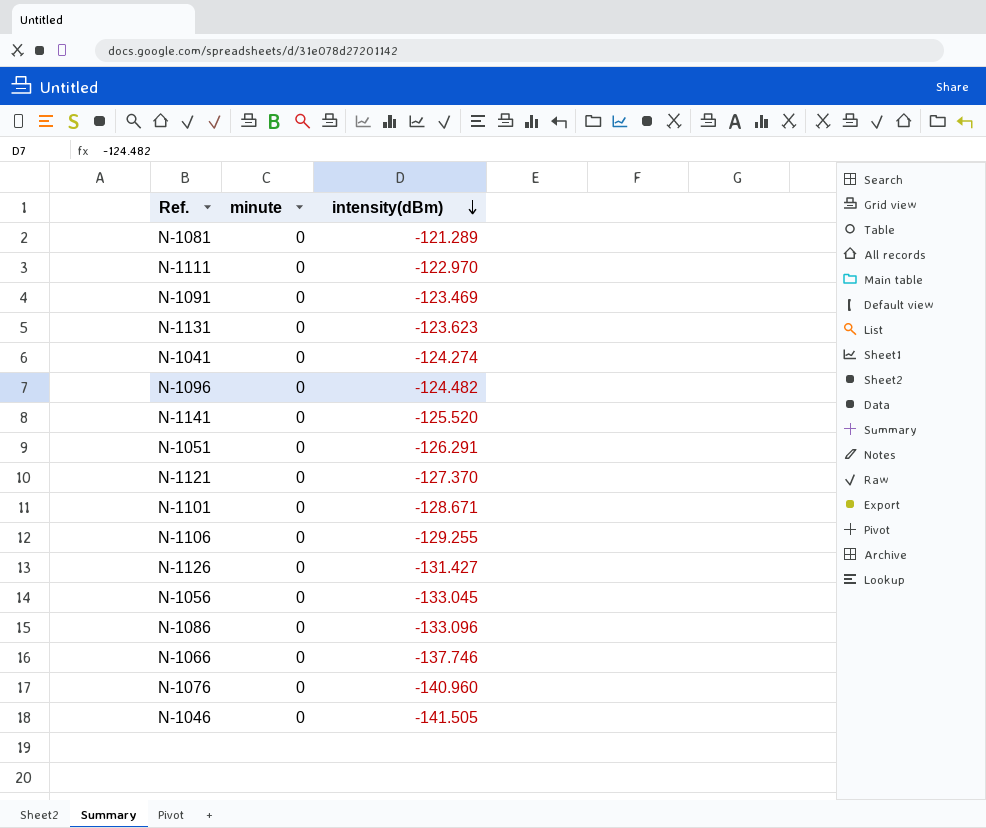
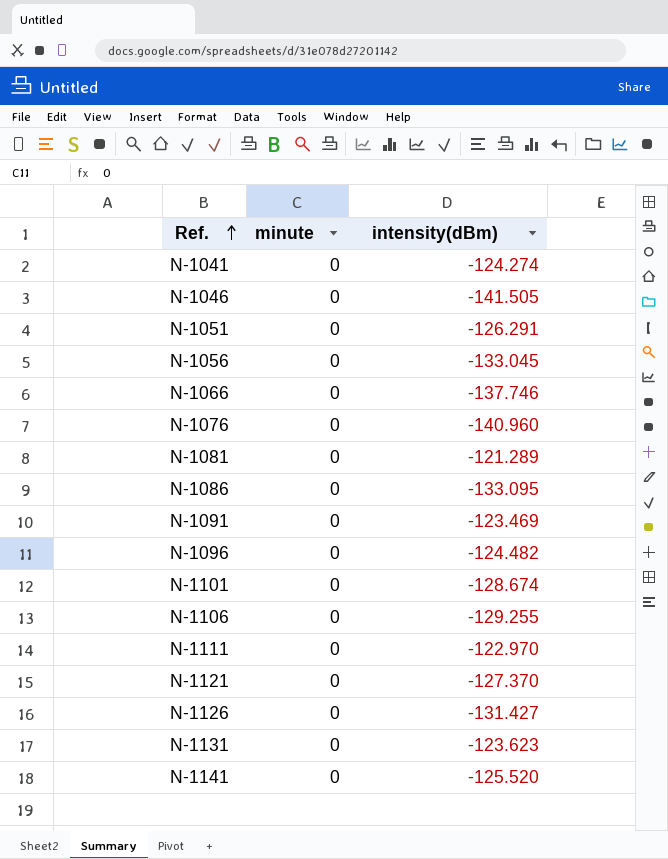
row order: intensity(dBm) descending -> Ref. ascending
N-1086 | intensity(dBm): -133.096 -> -133.095
N-1101 | intensity(dBm): -128.671 -> -128.674

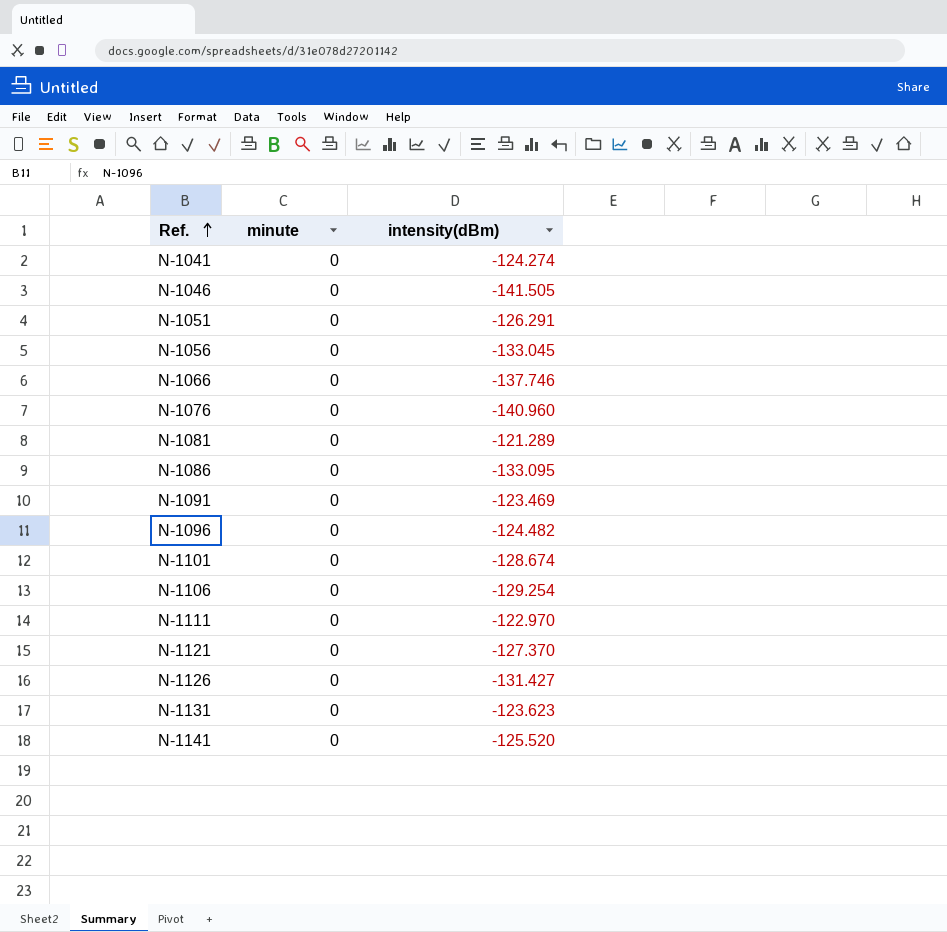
N-1106 | intensity(dBm): -129.255 -> -129.254

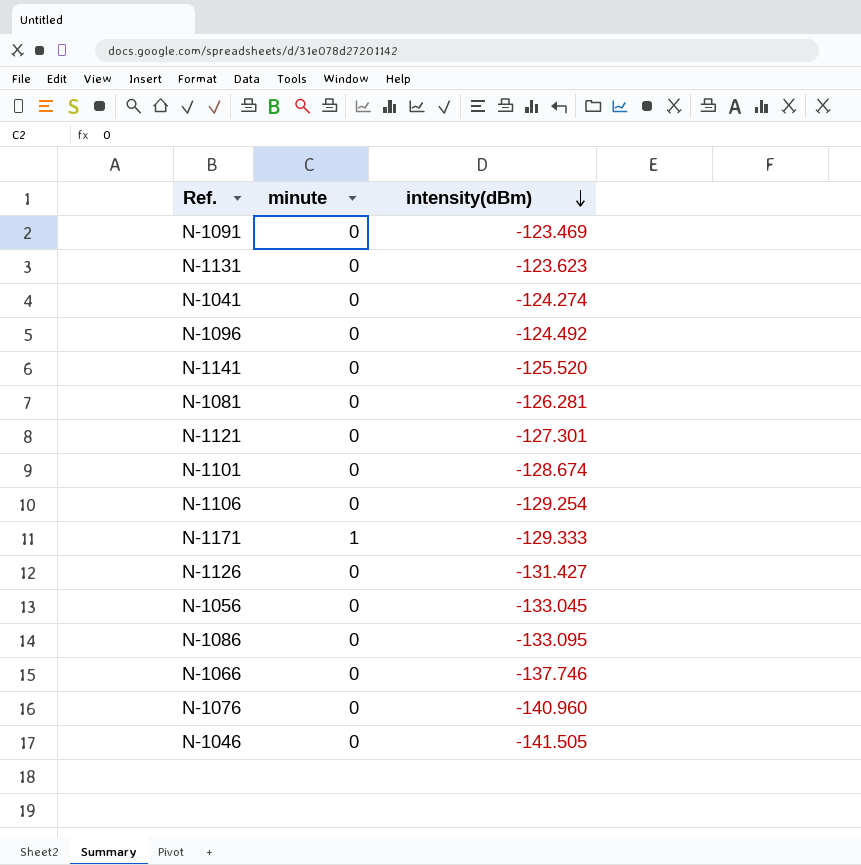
row order: Ref. ascending -> intensity(dBm) descending
row N-1051: 0 | -126.291 -> none
row N-1111: 0 | -122.970 -> none
N-1096 | intensity(dBm): -124.482 -> -124.492
N-1081 | intensity(dBm): -121.289 -> -126.281
N-1121 | intensity(dBm): -127.370 -> -127.301
row N-1171: none -> 1 | -129.333

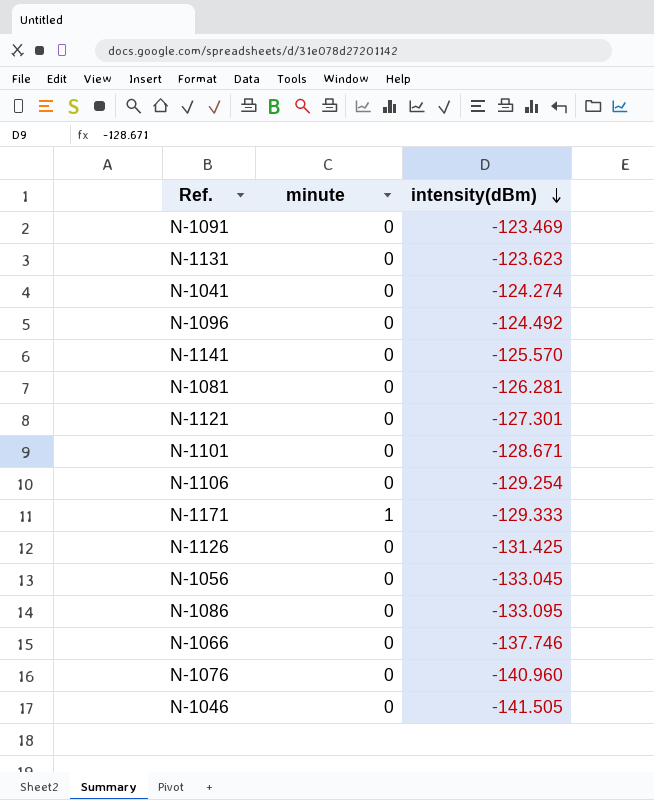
N-1141 | intensity(dBm): -125.520 -> -125.570
N-1101 | intensity(dBm): -128.674 -> -128.671
N-1126 | intensity(dBm): -131.427 -> -131.425

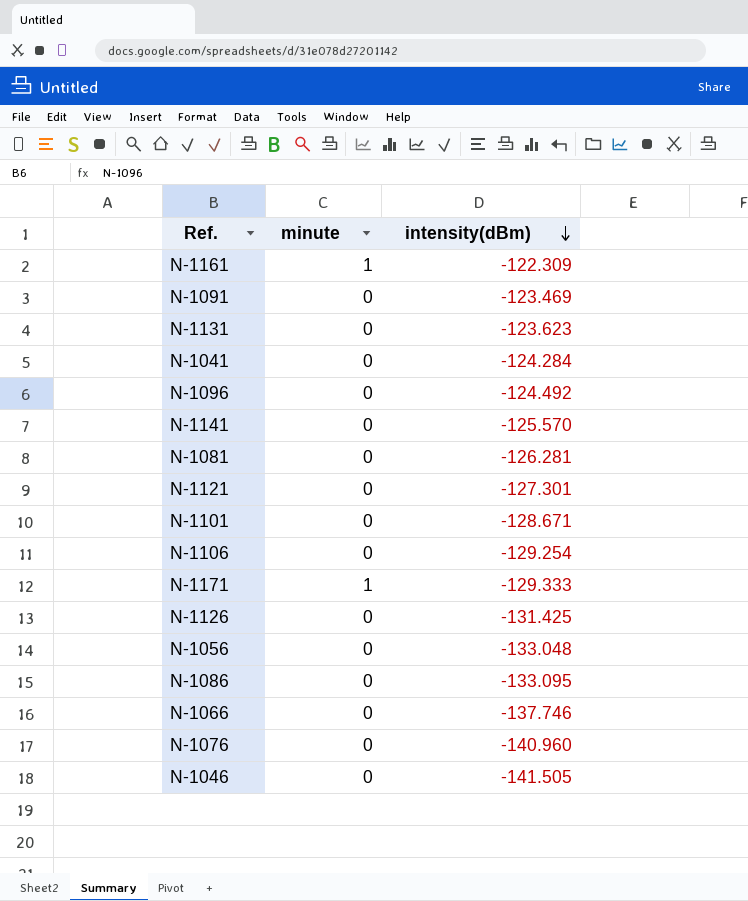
row N-1161: none -> 1 | -122.309
N-1041 | intensity(dBm): -124.274 -> -124.284
N-1056 | intensity(dBm): -133.045 -> -133.048

